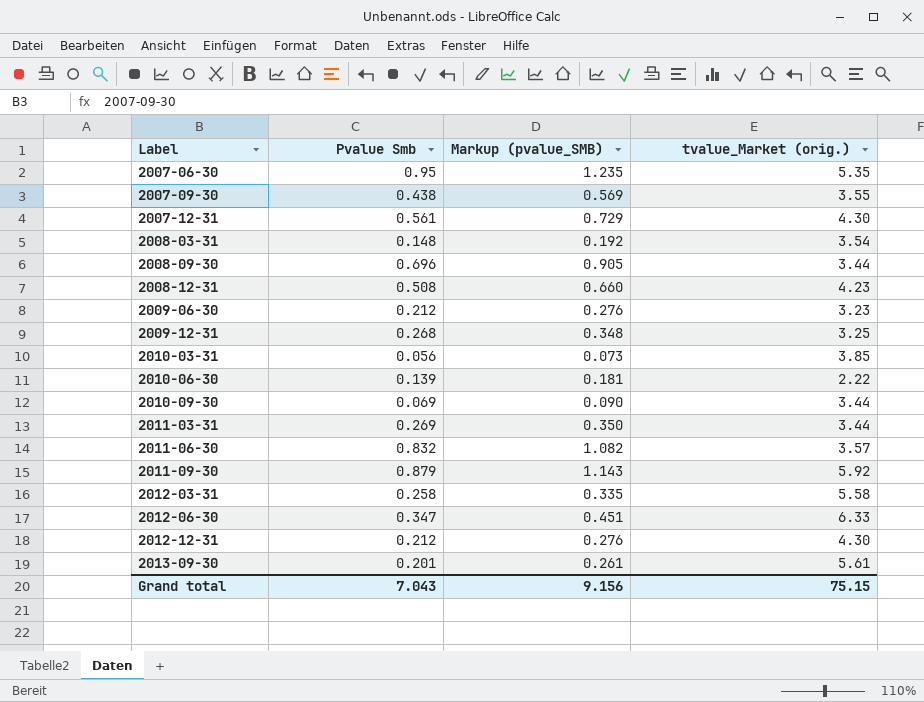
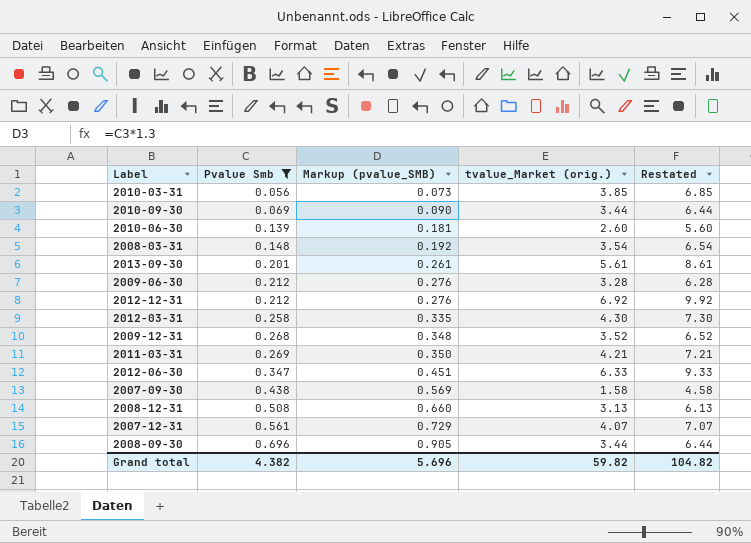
filter: none -> Pvalue Smb <= 0.696
row order: Label ascending -> Pvalue Smb ascending
column Restated | formula: none -> [tvalue_Market (orig.)] + 3
2010-06-30 | tvalue_Market (orig.): 2.22 -> 2.60
2009-06-30 | tvalue_Market (orig.): 3.23 -> 3.28
2012-12-31 | tvalue_Market (orig.): 4.30 -> 6.92
2012-03-31 | tvalue_Market (orig.): 5.58 -> 4.30
2009-12-31 | tvalue_Market (orig.): 3.25 -> 3.52
2011-03-31 | tvalue_Market (orig.): 3.44 -> 4.21
2007-09-30 | tvalue_Market (orig.): 3.55 -> 1.58
2008-12-31 | tvalue_Market (orig.): 4.23 -> 3.13
2007-12-31 | tvalue_Market (orig.): 4.30 -> 4.07
Grand total | Pvalue Smb: 7.043 -> 4.382
Grand total | Markup (pvalue_SMB): 9.156 -> 5.696
Grand total | tvalue_Market (orig.): 75.15 -> 59.82

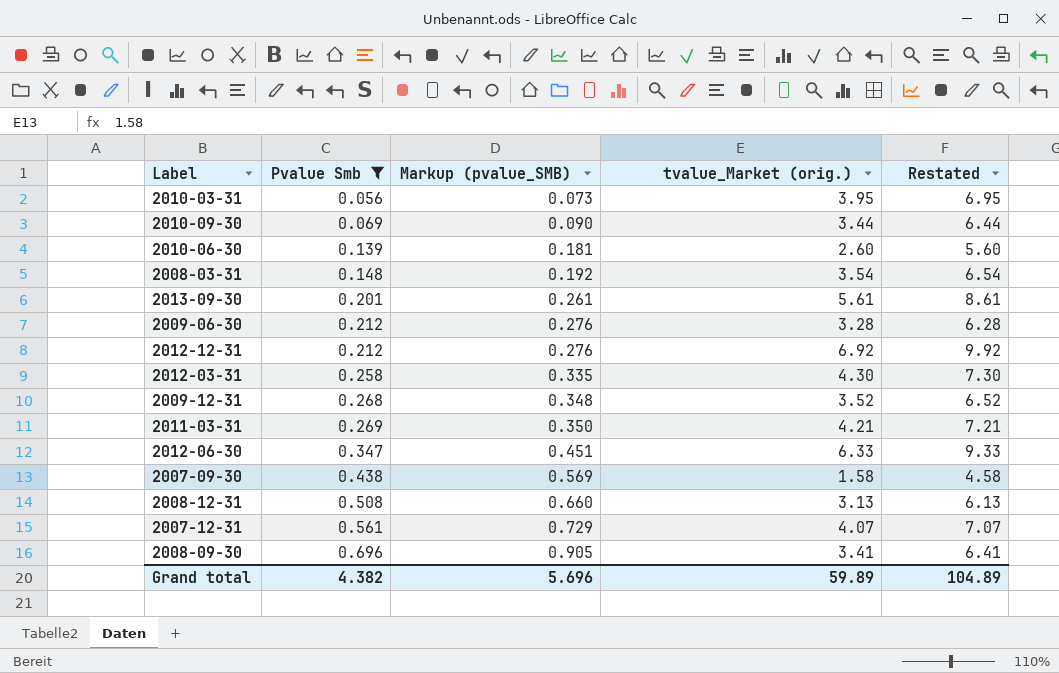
2010-03-31 | tvalue_Market (orig.): 3.85 -> 3.95
2010-03-31 | Restated: 6.85 -> 6.95
2008-09-30 | tvalue_Market (orig.): 3.44 -> 3.41
2008-09-30 | Restated: 6.44 -> 6.41
Grand total | tvalue_Market (orig.): 59.82 -> 59.89
Grand total | Restated: 104.82 -> 104.89

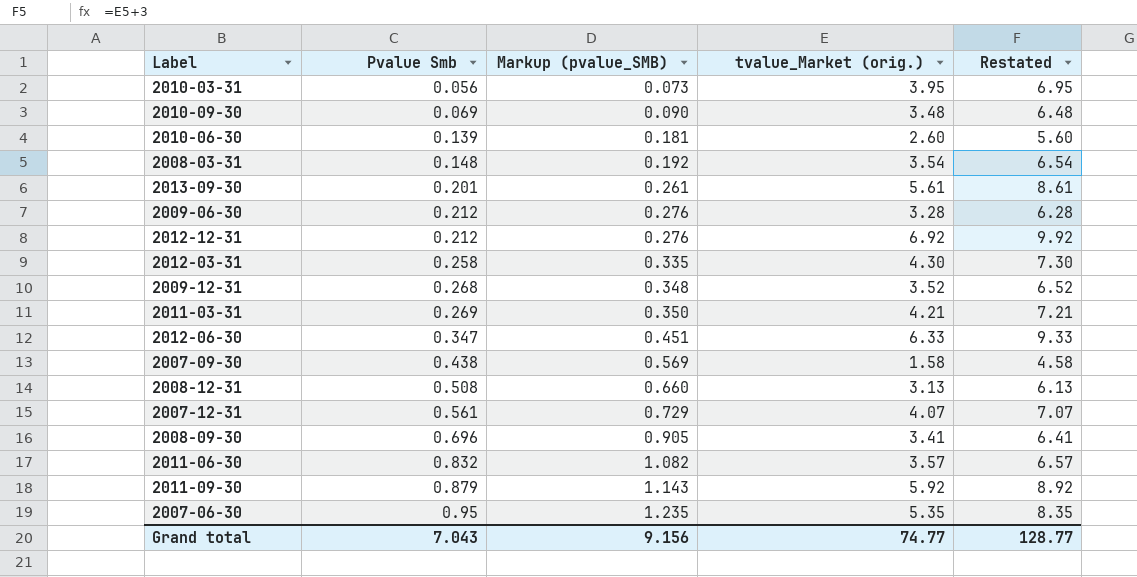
filter: Pvalue Smb <= 0.696 -> none
2010-09-30 | tvalue_Market (orig.): 3.44 -> 3.48
2010-09-30 | Restated: 6.44 -> 6.48
Grand total | Pvalue Smb: 4.382 -> 7.043
Grand total | Markup (pvalue_SMB): 5.696 -> 9.156
Grand total | tvalue_Market (orig.): 59.89 -> 74.77
Grand total | Restated: 104.89 -> 128.77

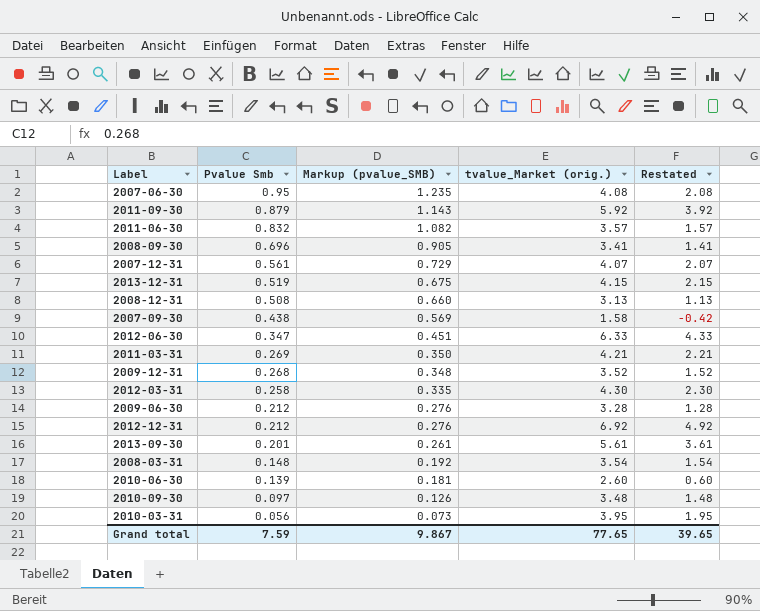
row order: Pvalue Smb ascending -> Pvalue Smb descending
column Restated | formula: [tvalue_Market (orig.)] + 3 -> [tvalue_Market (orig.)] - 2
2007-06-30 | tvalue_Market (orig.): 5.35 -> 4.08
row 2013-12-31: none -> 0.519 | 0.675 | 4.15 | 2.15
2010-09-30 | Pvalue Smb: 0.069 -> 0.097
2010-09-30 | Markup (pvalue_SMB): 0.090 -> 0.126
Grand total | Pvalue Smb: 7.043 -> 7.59
Grand total | Markup (pvalue_SMB): 9.156 -> 9.867
Grand total | tvalue_Market (orig.): 74.77 -> 77.65
Grand total | Restated: 128.77 -> 39.65

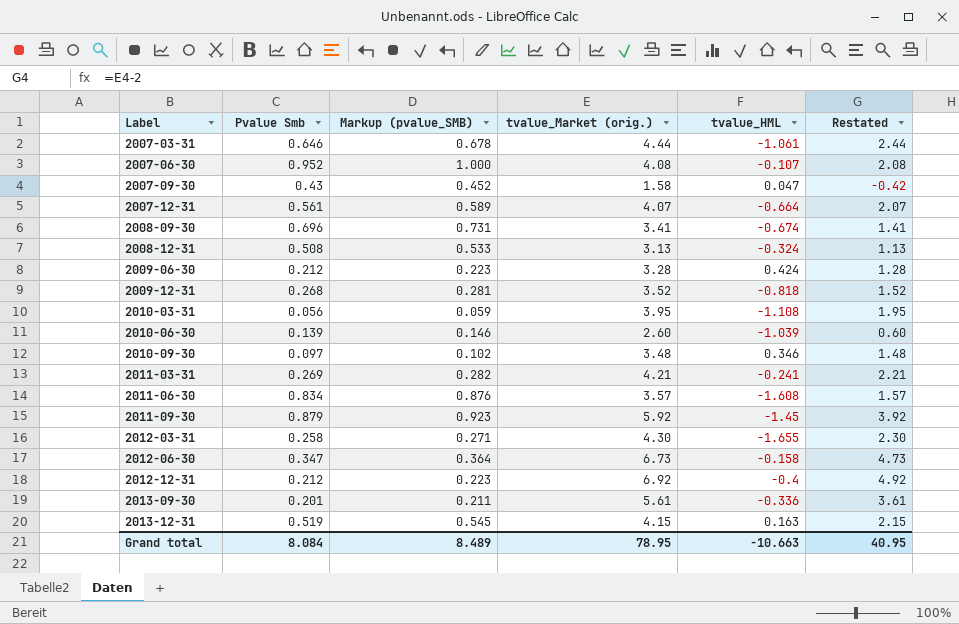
row order: Pvalue Smb descending -> Label ascending
column Markup (pvalue_SMB) | formula: [Pvalue Smb] * 1.3 -> [Pvalue Smb] * 1.05
column tvalue_HML | position: none -> 5
row 2008-03-31: 0.148 | 0.192 | 3.54 | 1.54 -> none
row 2007-03-31: none -> 0.646 | 0.678 | 4.44 | -1.061 | 2.44
2007-06-30 | Pvalue Smb: 0.95 -> 0.952
2007-09-30 | Pvalue Smb: 0.438 -> 0.43
2011-06-30 | Pvalue Smb: 0.832 -> 0.834
2012-06-30 | tvalue_Market (orig.): 6.33 -> 6.73
2012-06-30 | Restated: 4.33 -> 4.73
Grand total | Pvalue Smb: 7.59 -> 8.084
Grand total | Markup (pvalue_SMB): 9.867 -> 8.489
Grand total | tvalue_Market (orig.): 77.65 -> 78.95
Grand total | Restated: 39.65 -> 40.95

